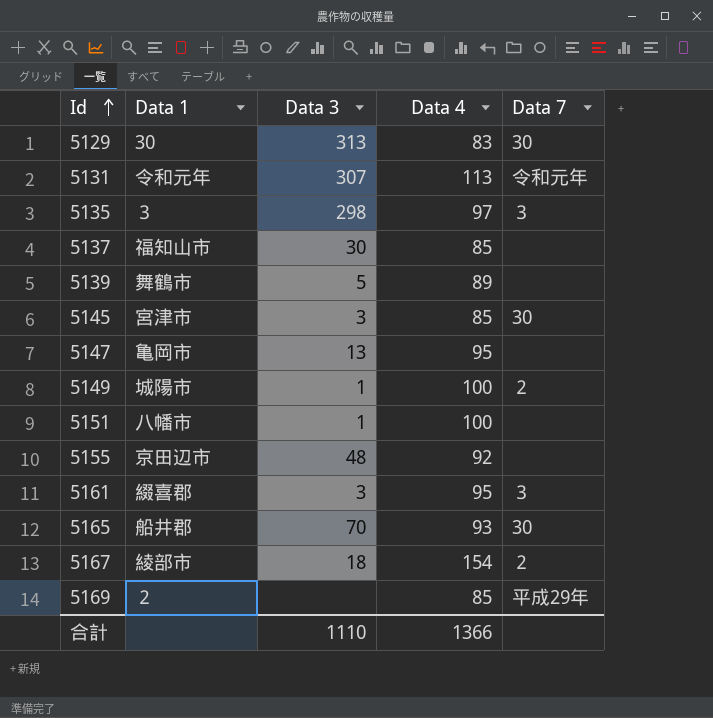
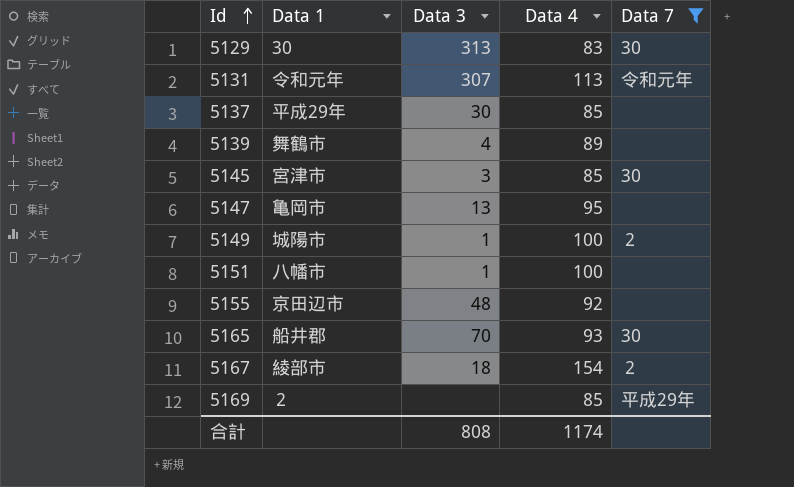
filter: none -> Data 7 != ３
5137 | Data 1: 福知山市 -> 平成29年
5139 | Data 3: 5 -> 4
合計 | Data 3: 1110 -> 808
合計 | Data 4: 1366 -> 1174

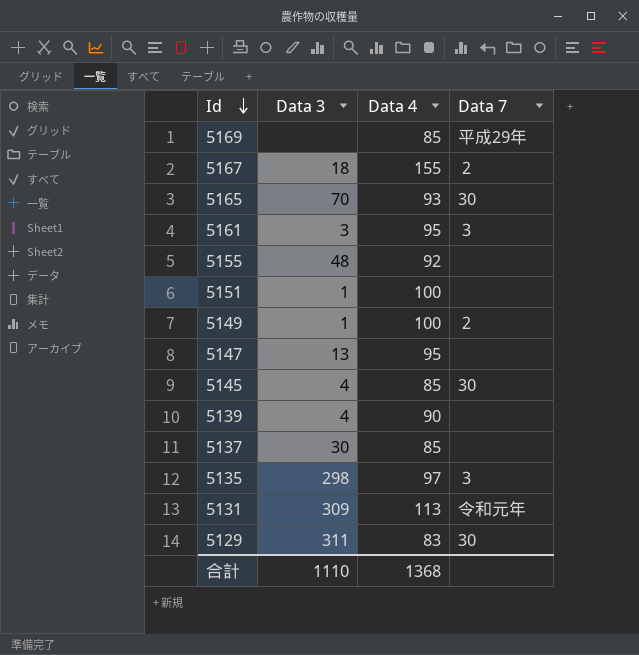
filter: Data 7 != ３ -> none
row order: Id ascending -> Id descending
column Data 1 | position: 2 -> none
5167 | Data 4: 154 -> 155
5145 | Data 3: 3 -> 4
5139 | Data 4: 89 -> 90
5131 | Data 3: 307 -> 309
5129 | Data 3: 313 -> 311
合計 | Data 3: 808 -> 1110
合計 | Data 4: 1174 -> 1368

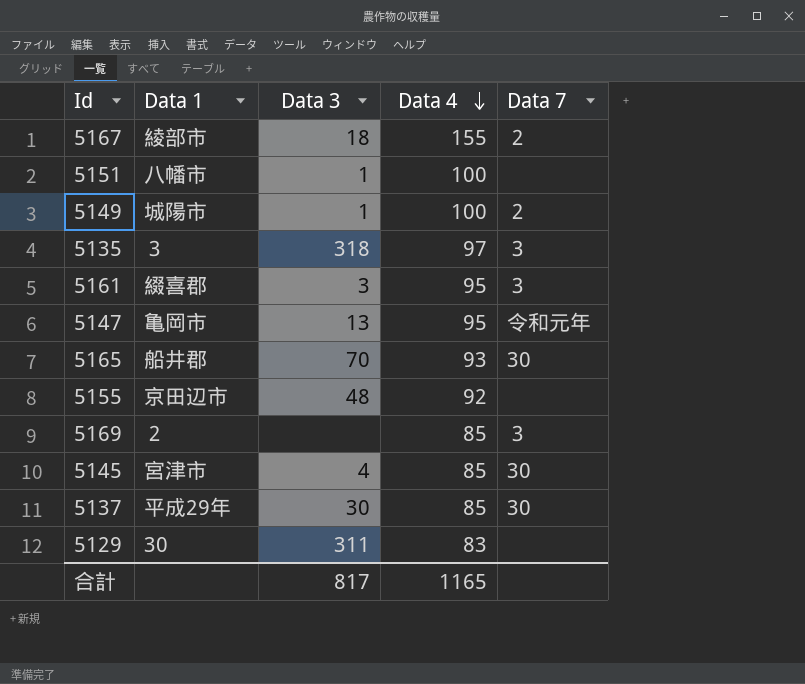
row order: Id descending -> Data 4 descending
column Data 1 | position: none -> 2
row 5139: 4 | 90 | none -> none
row 5131: 309 | 113 | 令和元年 -> none
5135 | Data 3: 298 -> 318
5147 | Data 7: none -> 令和元年
5169 | Data 7: 平成29年 -> ３
5137 | Data 7: none -> 30
5129 | Data 7: 30 -> none
合計 | Data 3: 1110 -> 817
合計 | Data 4: 1368 -> 1165

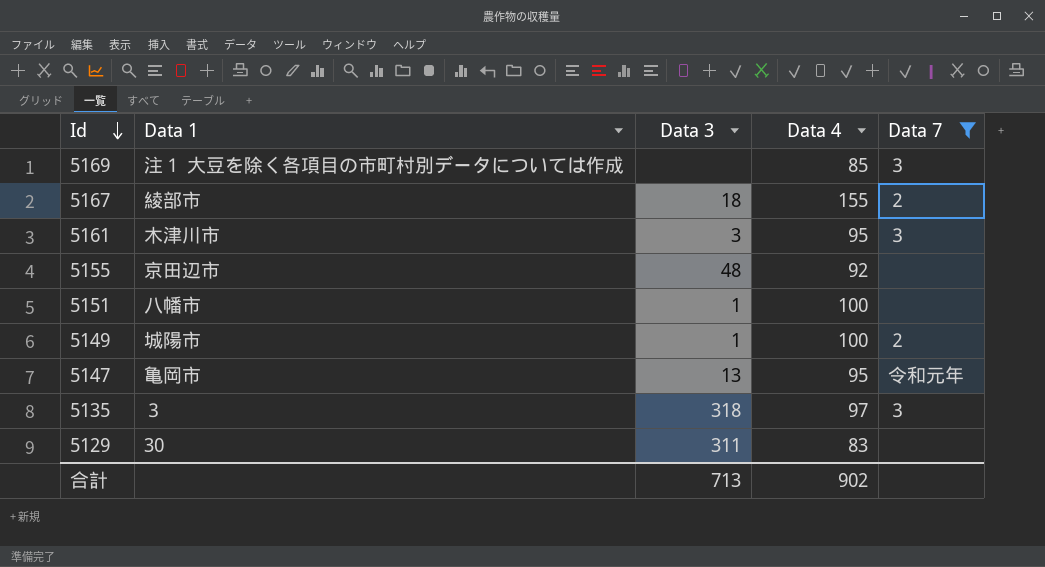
filter: none -> Data 7 != 30
row order: Data 4 descending -> Id descending
5169 | Data 1: ２ -> 注１ 大豆を除く各項目の市町村別データについては作成
5161 | Data 1: 綴喜郡 -> 木津川市
合計 | Data 3: 817 -> 713
合計 | Data 4: 1165 -> 902

